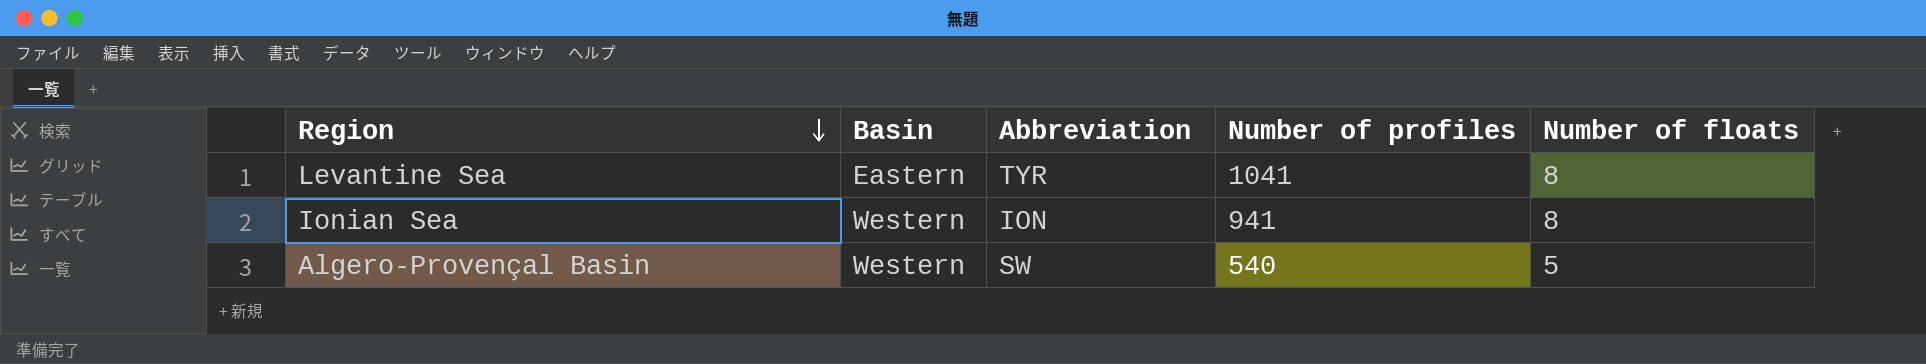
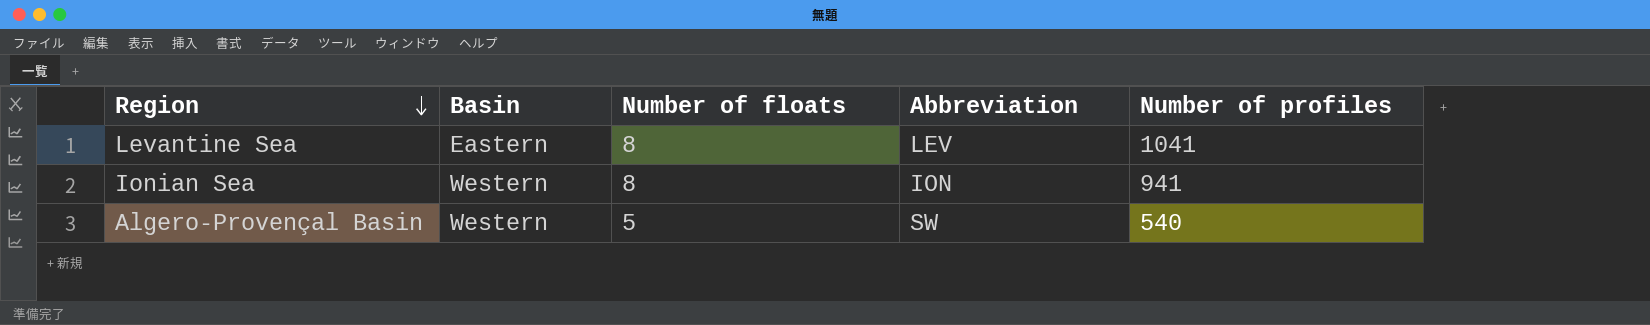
column Number of floats | position: 5 -> 3
Levantine Sea | Abbreviation: TYR -> LEV

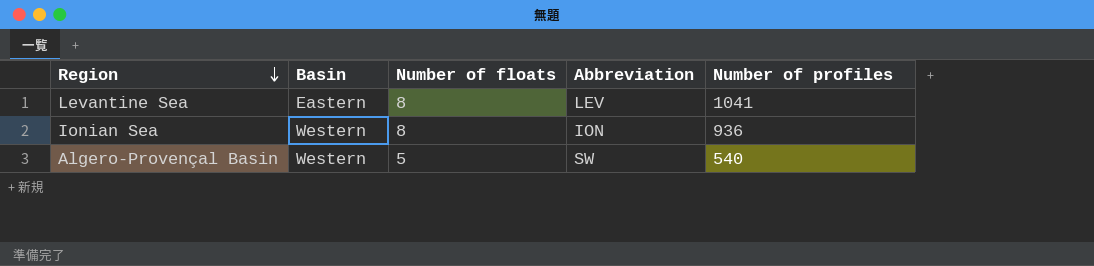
Ionian Sea | Number of profiles: 941 -> 936

